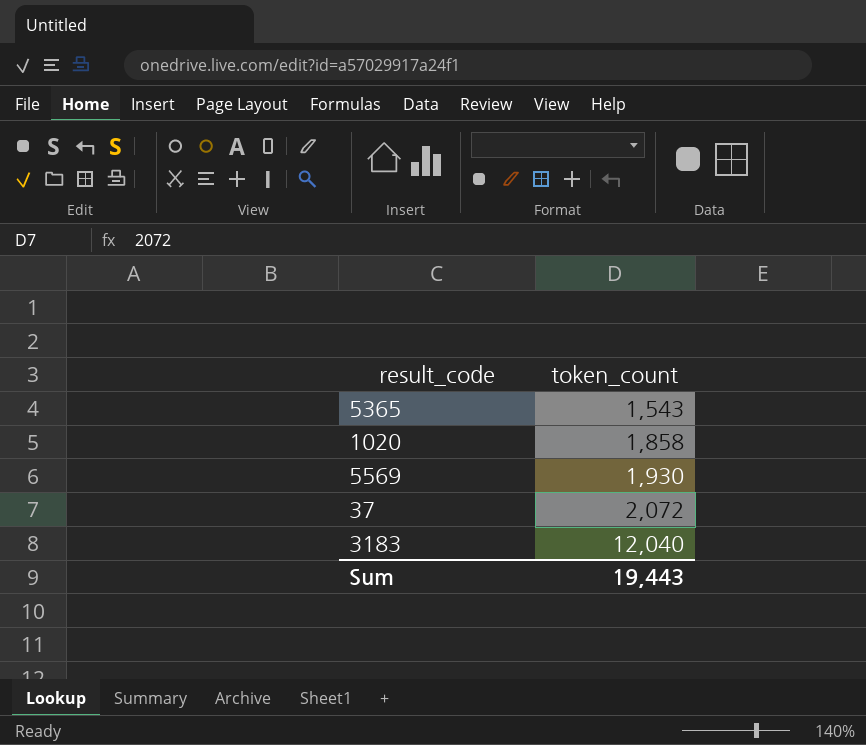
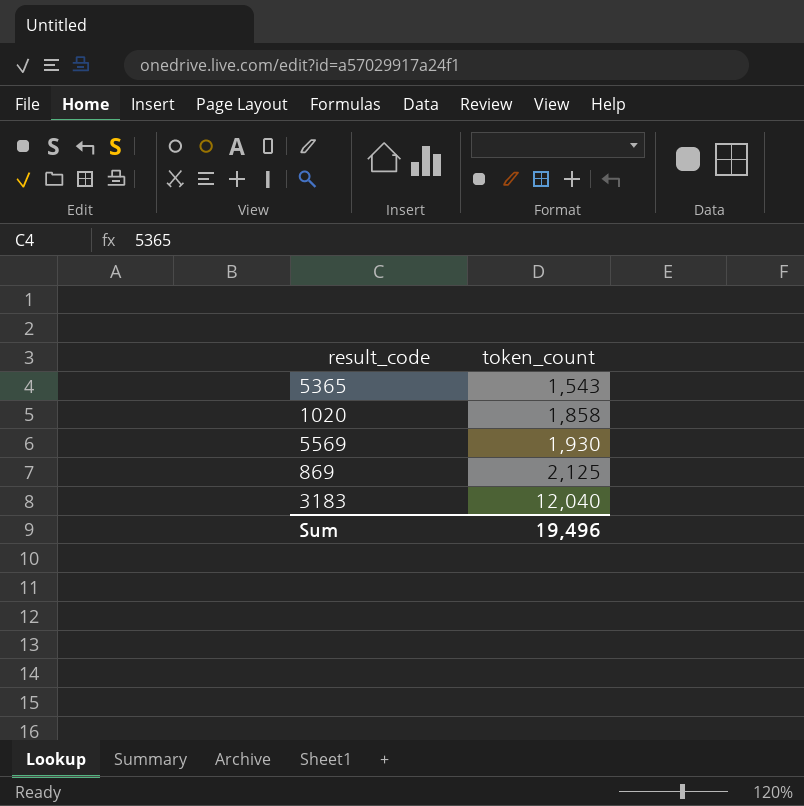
row 37: 2,072 -> none
row 869: none -> 2,125
Sum | token_count: 19,443 -> 19,496

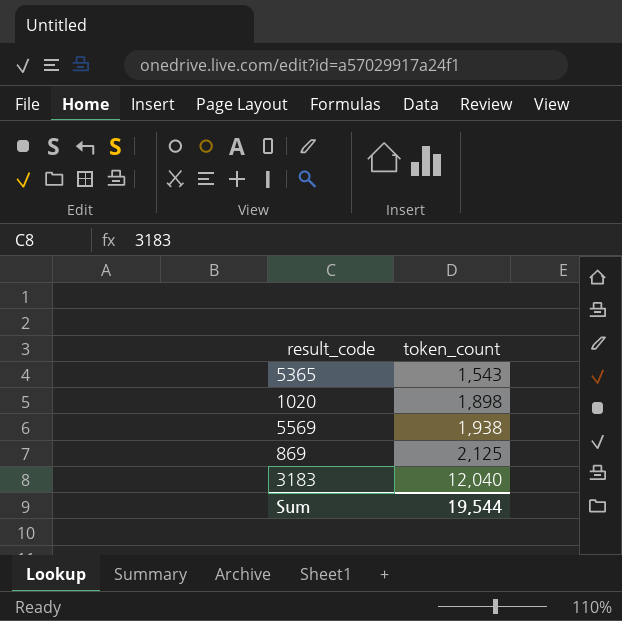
1020 | token_count: 1,858 -> 1,898
5569 | token_count: 1,930 -> 1,938
Sum | token_count: 19,496 -> 19,544

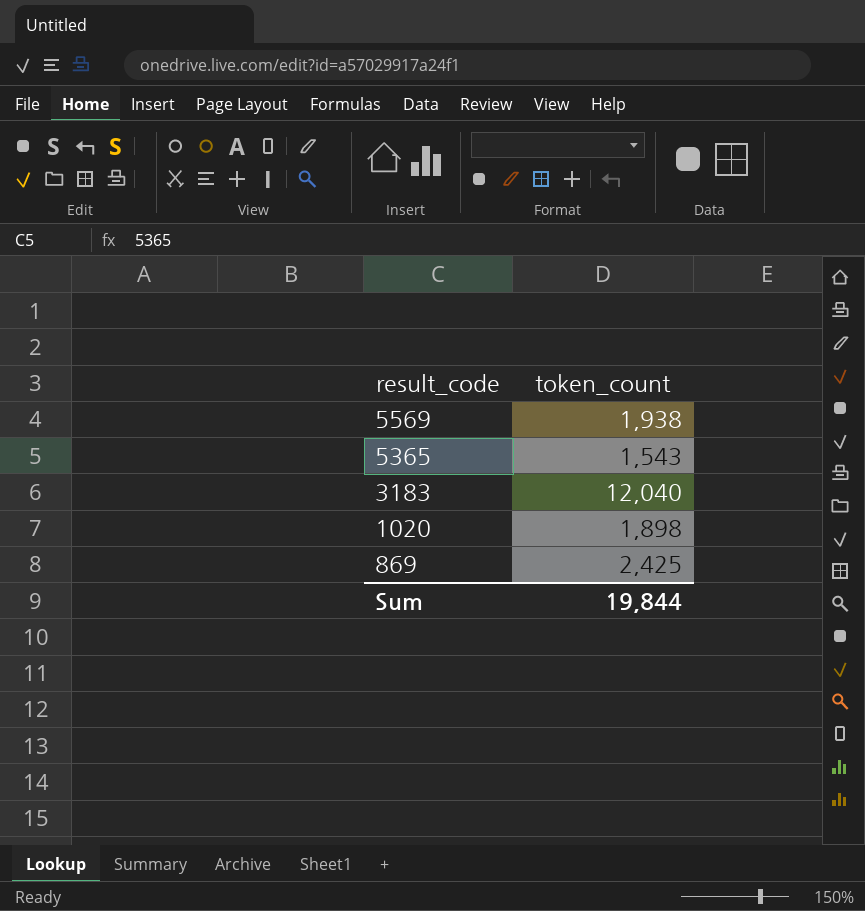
row order: token_count ascending -> result_code descending
869 | token_count: 2,125 -> 2,425
Sum | token_count: 19,544 -> 19,844

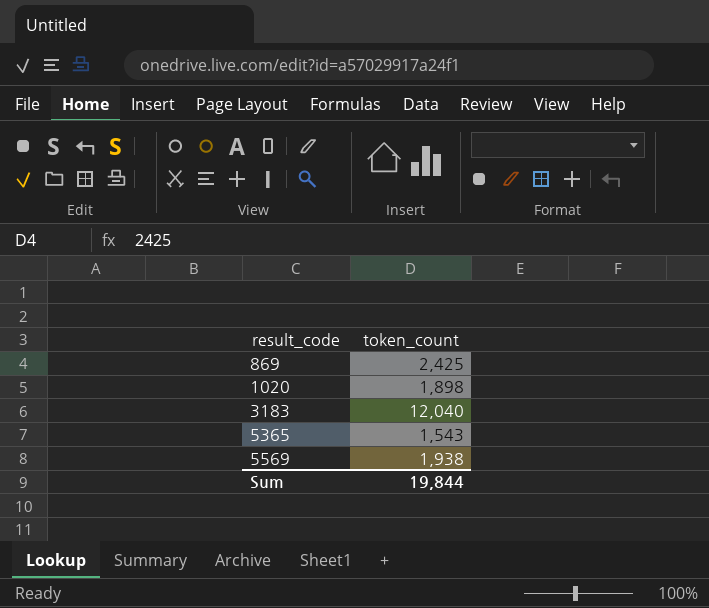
row order: result_code descending -> result_code ascending

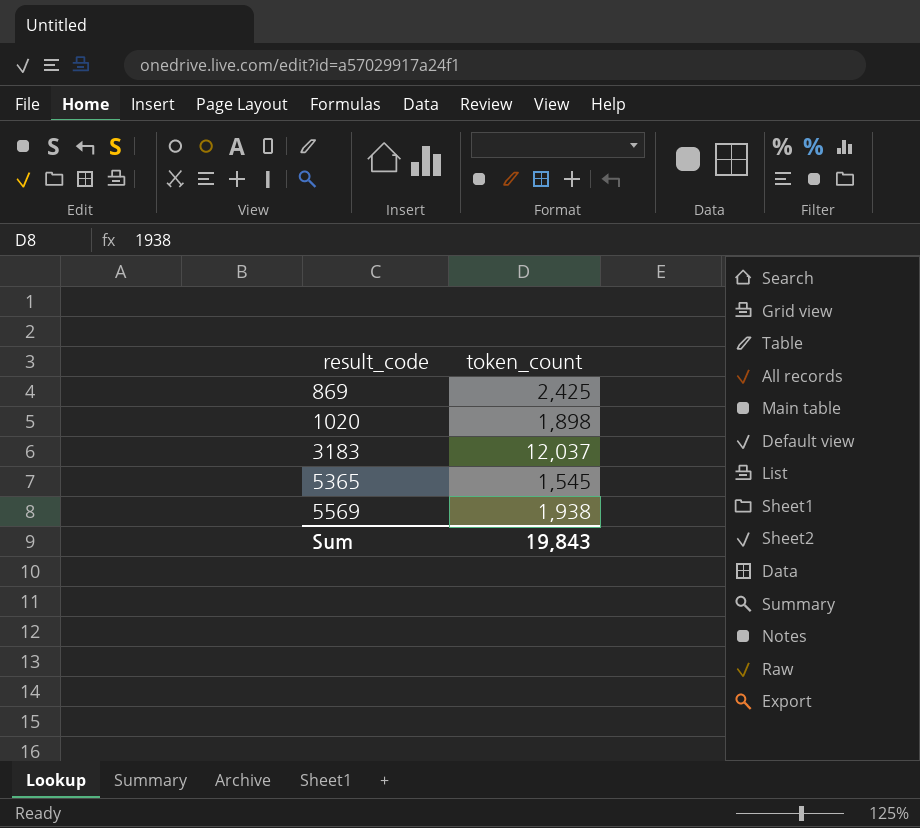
3183 | token_count: 12,040 -> 12,037
5365 | token_count: 1,543 -> 1,545
Sum | token_count: 19,844 -> 19,843

